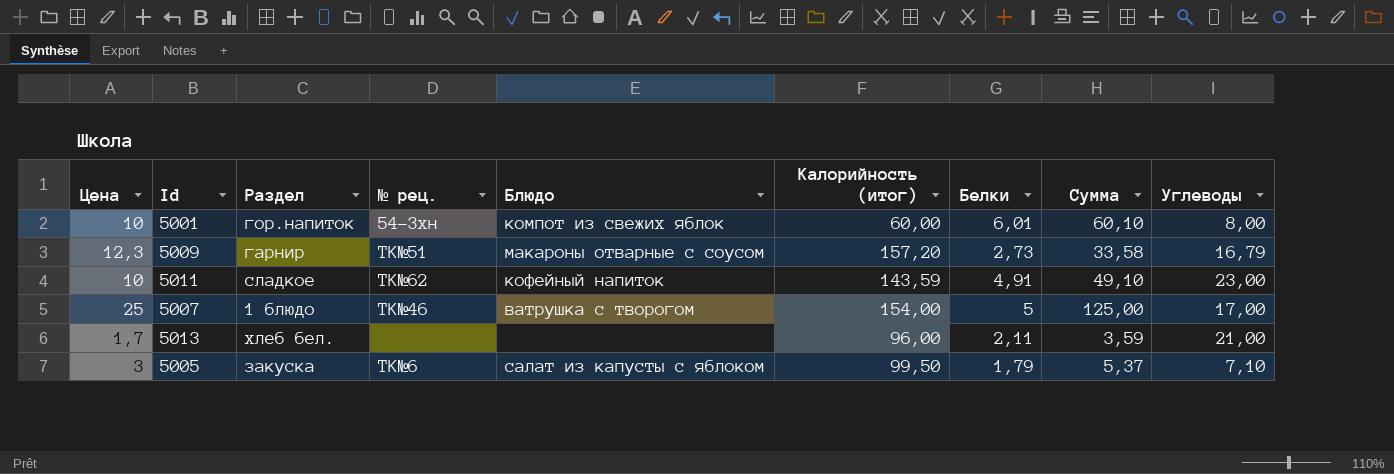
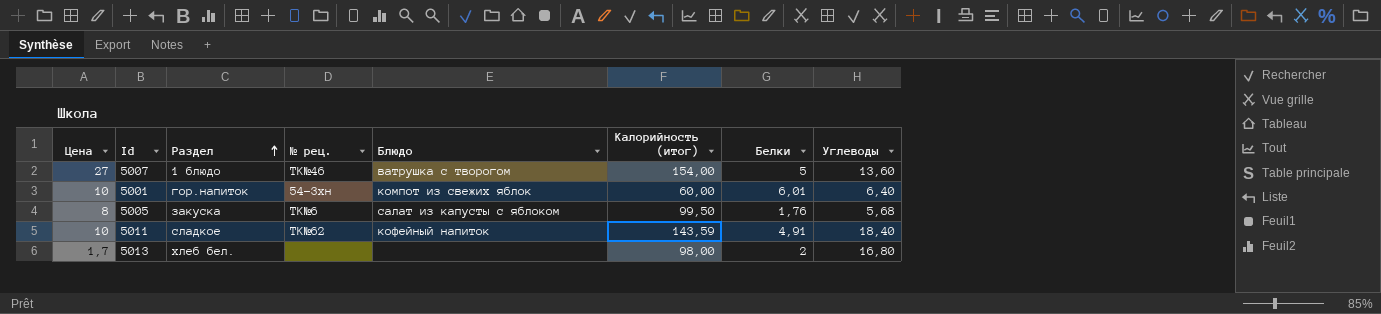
row order: none -> Раздел ascending
column Сумма | formula: [Цена] * [Белки] -> none
row 5009: 12,3 | гарнир | ТК№51 | макароны отварные с соусом | 157,20 | 2,73 | 33,58 | 16,79 -> none
5007 | Цена: 25 -> 27
5007 | Углеводы: 17,00 -> 13,60
5001 | Углеводы: 8,00 -> 6,40
5005 | Цена: 3 -> 8
5005 | Белки: 1,79 -> 1,76
5005 | Углеводы: 7,10 -> 5,68
5011 | Углеводы: 23,00 -> 18,40
5013 | Калорийность (итог): 96,00 -> 98,00
5013 | Белки: 2,11 -> 2
5013 | Углеводы: 21,00 -> 16,80

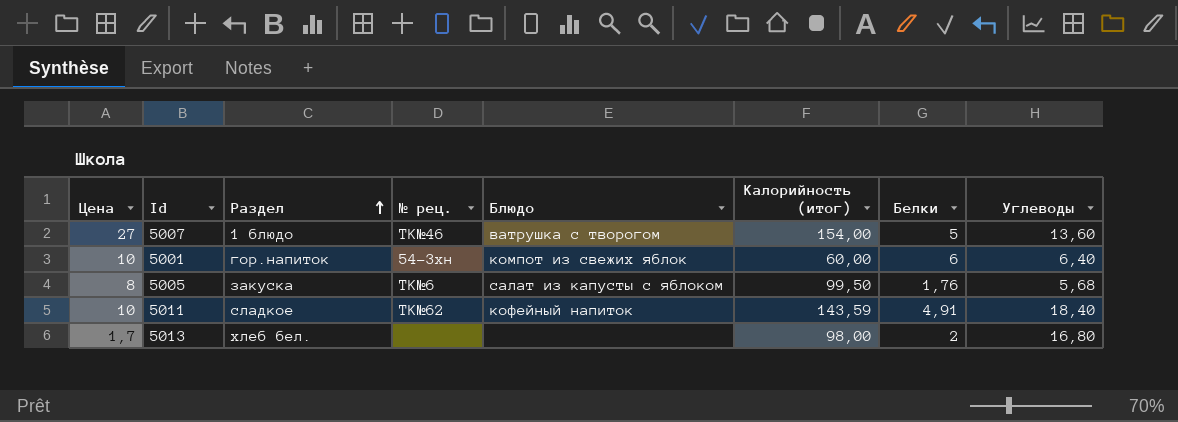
5001 | Белки: 6,01 -> 6

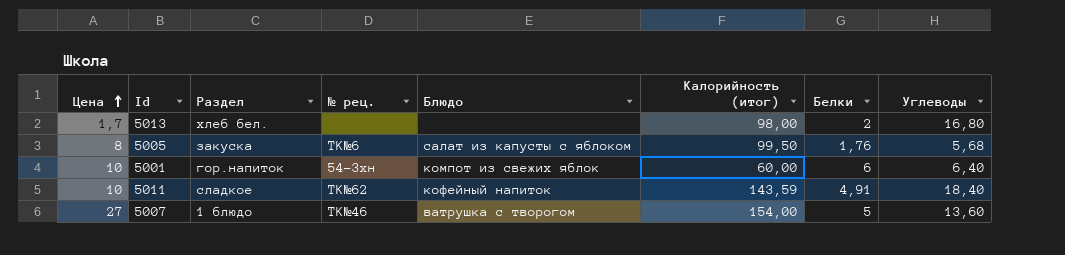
row order: Раздел ascending -> Цена ascending

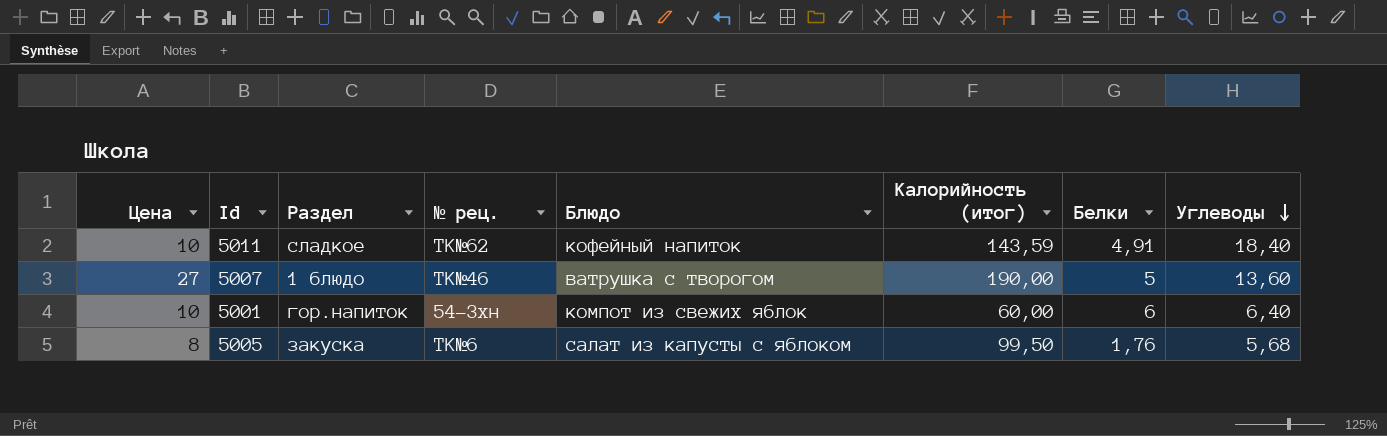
row order: Цена ascending -> Углеводы descending
row 5013: 1,7 | хлеб бел. | none | none | 98,00 | 2 | 16,80 -> none
5007 | Калорийность (итог): 154,00 -> 190,00

